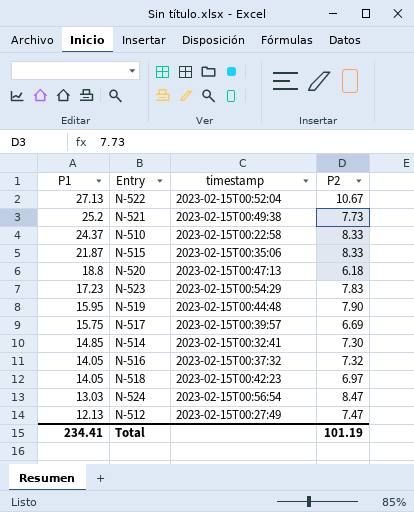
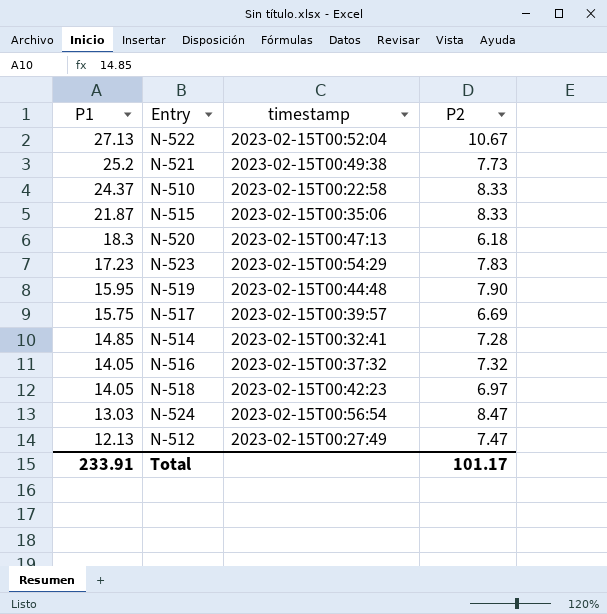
N-520 | P1: 18.8 -> 18.3
N-514 | P2: 7.30 -> 7.28
Total | P1: 234.41 -> 233.91
Total | P2: 101.19 -> 101.17

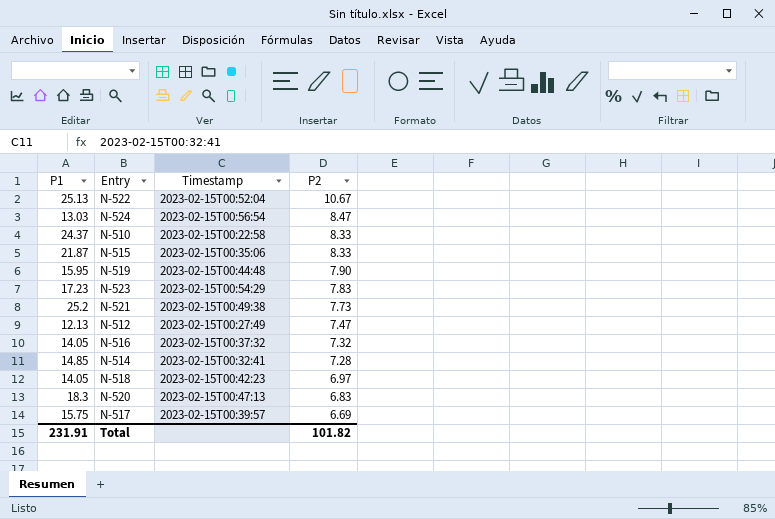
row order: P1 descending -> P2 descending
column name: timestamp -> Timestamp
N-522 | P1: 27.13 -> 25.13
N-520 | P2: 6.18 -> 6.83
Total | P1: 233.91 -> 231.91
Total | P2: 101.17 -> 101.82

